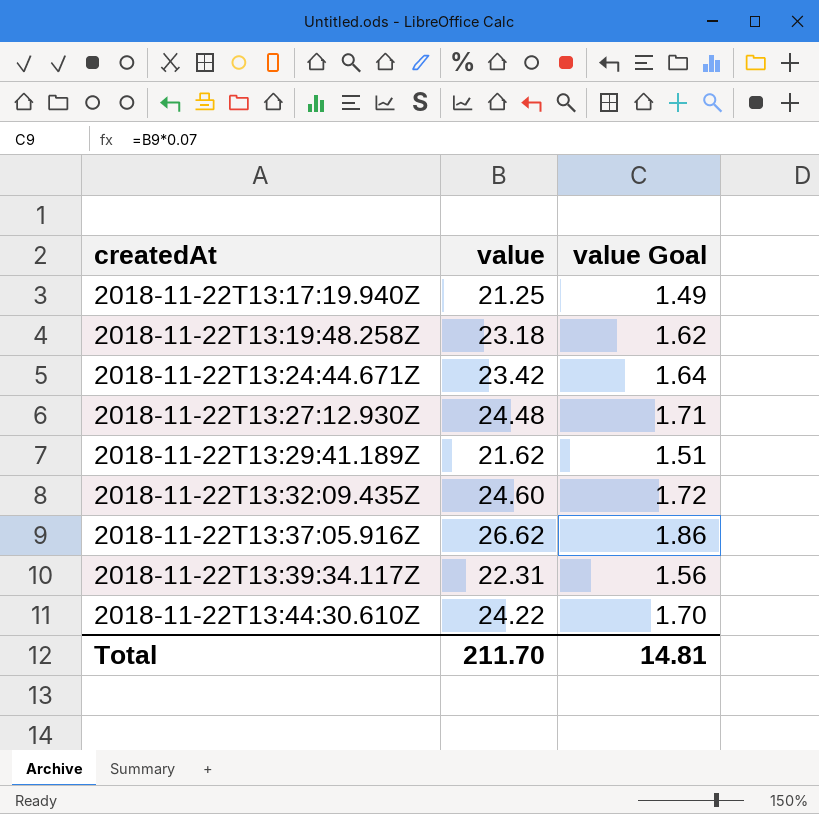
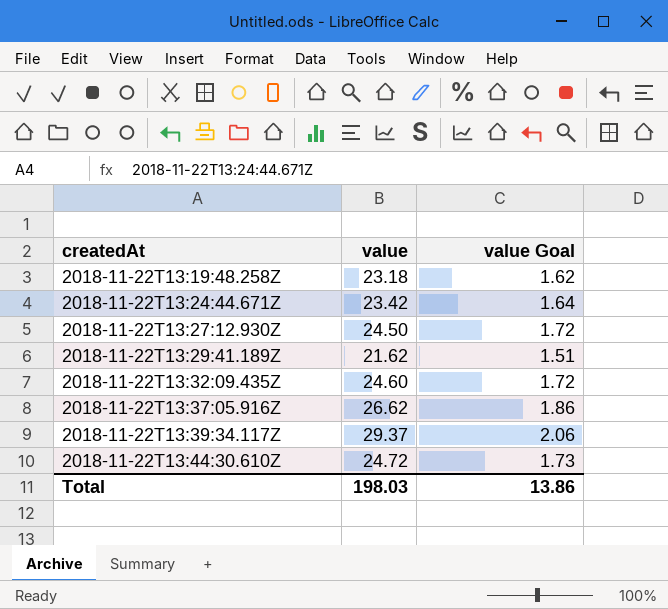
row 2018-11-22T13:17:19.940Z: 21.25 | 1.49 -> none
2018-11-22T13:27:12.930Z | value: 24.48 -> 24.50
2018-11-22T13:27:12.930Z | value Goal: 1.71 -> 1.72
2018-11-22T13:39:34.117Z | value: 22.31 -> 29.37
2018-11-22T13:39:34.117Z | value Goal: 1.56 -> 2.06
2018-11-22T13:44:30.610Z | value: 24.22 -> 24.72
2018-11-22T13:44:30.610Z | value Goal: 1.70 -> 1.73
Total | value: 211.70 -> 198.03
Total | value Goal: 14.81 -> 13.86

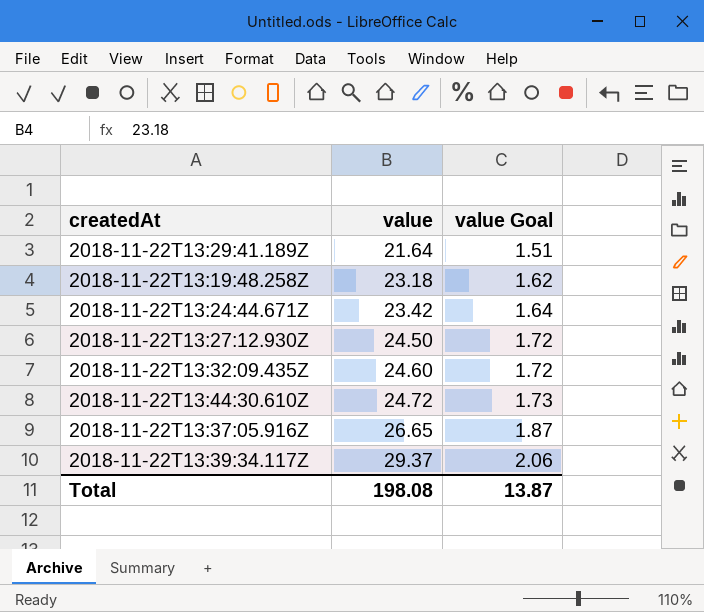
row order: createdAt ascending -> value ascending
2018-11-22T13:29:41.189Z | value: 21.62 -> 21.64
2018-11-22T13:37:05.916Z | value: 26.62 -> 26.65
2018-11-22T13:37:05.916Z | value Goal: 1.86 -> 1.87
Total | value: 198.03 -> 198.08
Total | value Goal: 13.86 -> 13.87

